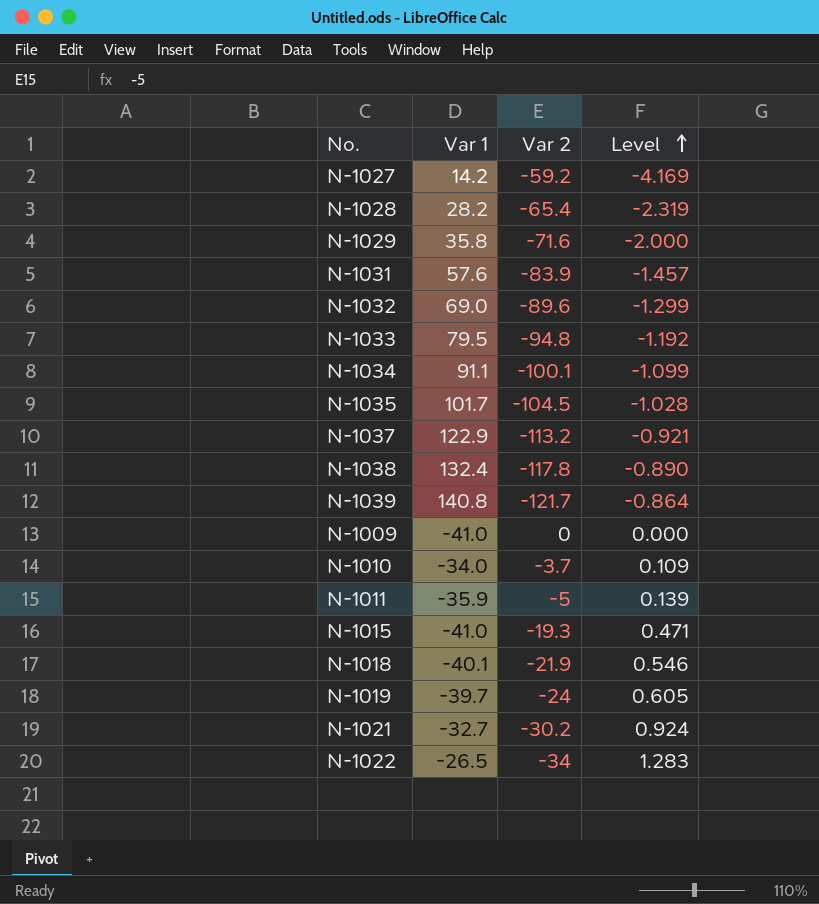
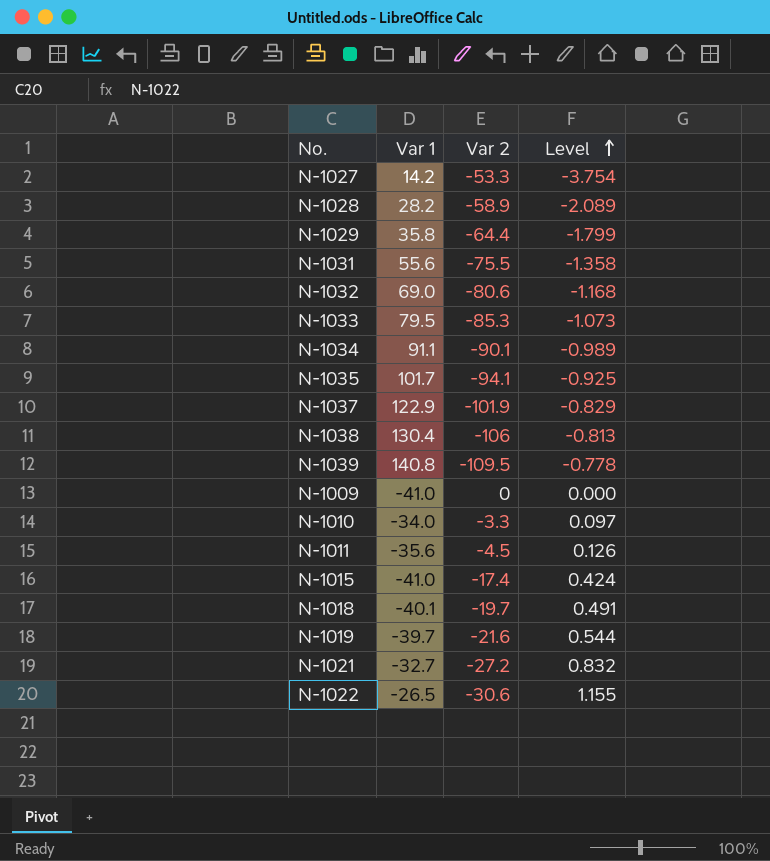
N-1027 | Var 2: -59.2 -> -53.3
N-1027 | Level: -4.169 -> -3.754
N-1028 | Var 2: -65.4 -> -58.9
N-1028 | Level: -2.319 -> -2.089
N-1029 | Var 2: -71.6 -> -64.4
N-1029 | Level: -2.000 -> -1.799
N-1031 | Var 1: 57.6 -> 55.6
N-1031 | Var 2: -83.9 -> -75.5
N-1031 | Level: -1.457 -> -1.358
N-1032 | Var 2: -89.6 -> -80.6
N-1032 | Level: -1.299 -> -1.168
N-1033 | Var 2: -94.8 -> -85.3
N-1033 | Level: -1.192 -> -1.073
N-1034 | Var 2: -100.1 -> -90.1
N-1034 | Level: -1.099 -> -0.989
N-1035 | Var 2: -104.5 -> -94.1
N-1035 | Level: -1.028 -> -0.925
N-1037 | Var 2: -113.2 -> -101.9
N-1037 | Level: -0.921 -> -0.829
N-1038 | Var 1: 132.4 -> 130.4
N-1038 | Var 2: -117.8 -> -106
N-1038 | Level: -0.890 -> -0.813
N-1039 | Var 2: -121.7 -> -109.5
N-1039 | Level: -0.864 -> -0.778
N-1010 | Var 2: -3.7 -> -3.3
N-1010 | Level: 0.109 -> 0.097
N-1011 | Var 1: -35.9 -> -35.6
N-1011 | Var 2: -5 -> -4.5
N-1011 | Level: 0.139 -> 0.126
N-1015 | Var 2: -19.3 -> -17.4
N-1015 | Level: 0.471 -> 0.424
N-1018 | Var 2: -21.9 -> -19.7
N-1018 | Level: 0.546 -> 0.491
N-1019 | Var 2: -24 -> -21.6
N-1019 | Level: 0.605 -> 0.544
N-1021 | Var 2: -30.2 -> -27.2
N-1021 | Level: 0.924 -> 0.832
N-1022 | Var 2: -34 -> -30.6
N-1022 | Level: 1.283 -> 1.155

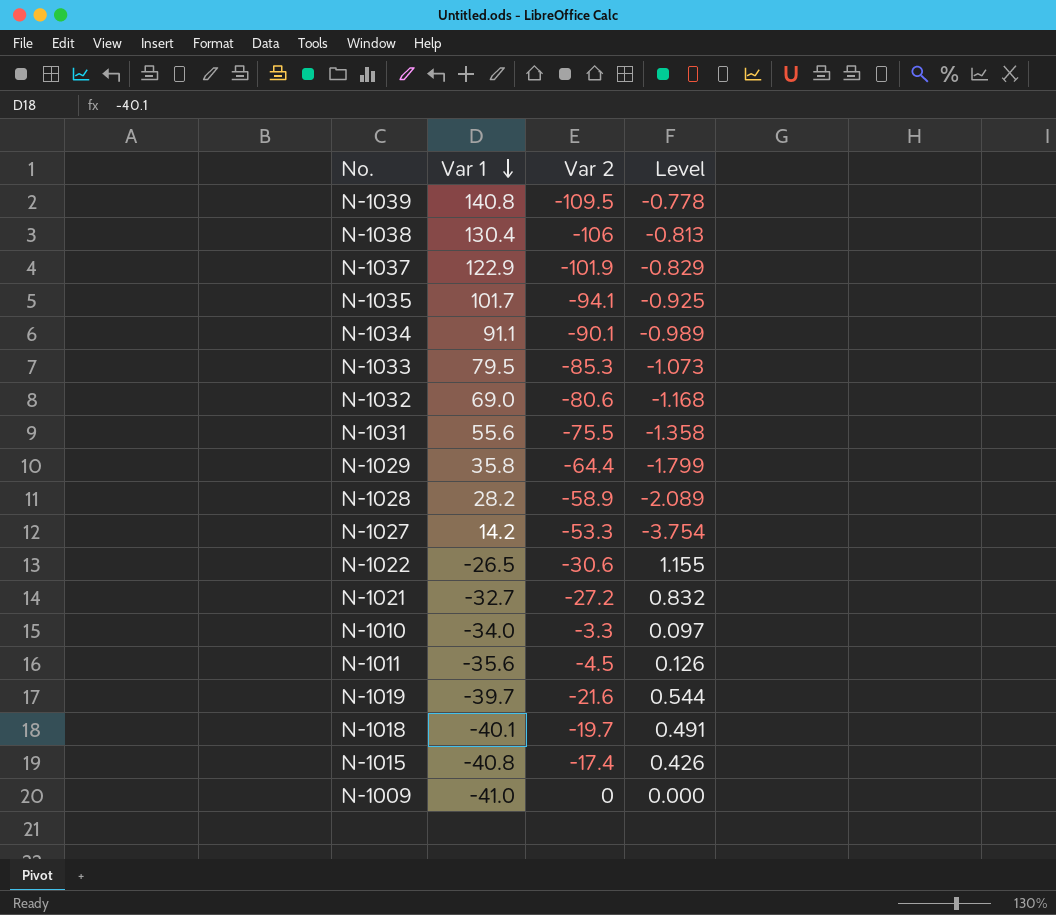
row order: Level ascending -> Var 1 descending
N-1015 | Var 1: -41.0 -> -40.8
N-1015 | Level: 0.424 -> 0.426

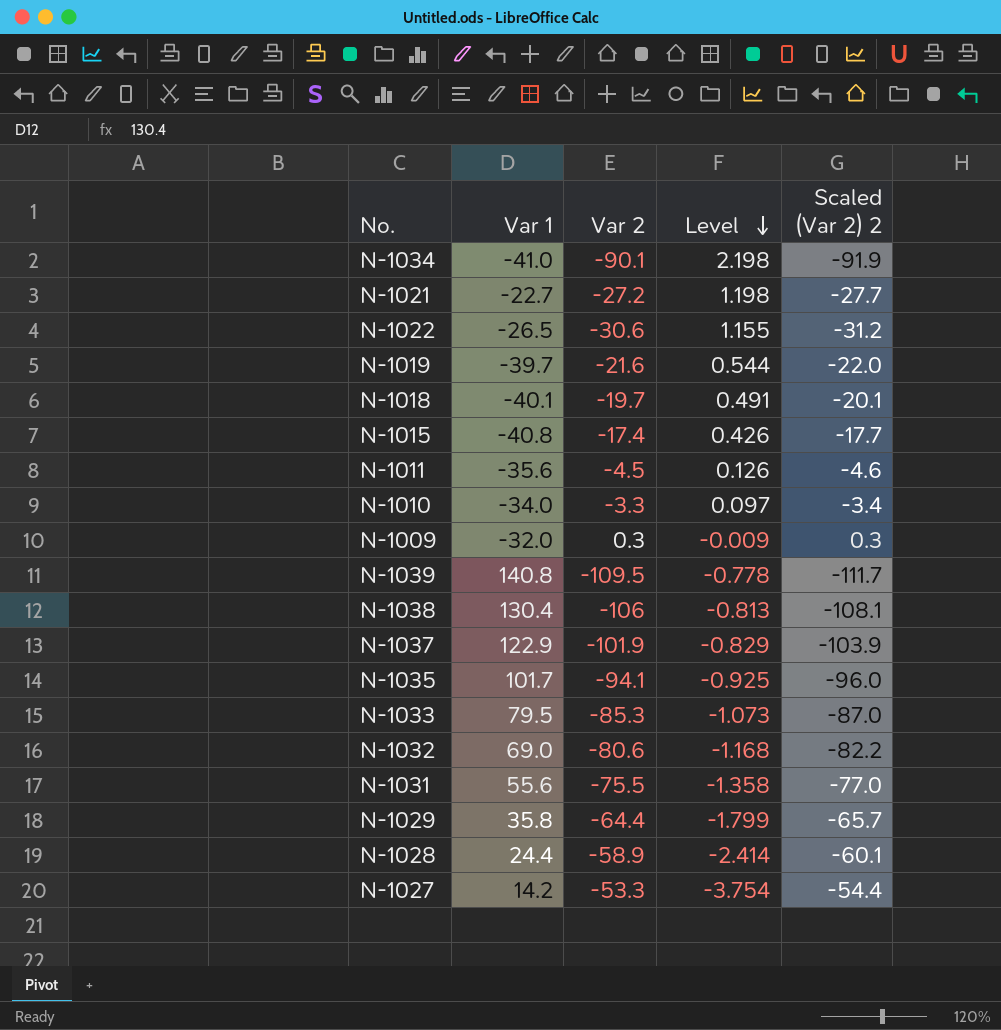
row order: Var 1 descending -> Level descending
column Scaled (Var 2) 2 | formula: none -> [Var 2] * 1.02
N-1034 | Var 1: 91.1 -> -41.0
N-1034 | Level: -0.989 -> 2.198
N-1021 | Var 1: -32.7 -> -22.7
N-1021 | Level: 0.832 -> 1.198
N-1009 | Var 1: -41.0 -> -32.0
N-1009 | Var 2: 0 -> 0.3
N-1009 | Level: 0.000 -> -0.009
N-1028 | Var 1: 28.2 -> 24.4
N-1028 | Level: -2.089 -> -2.414

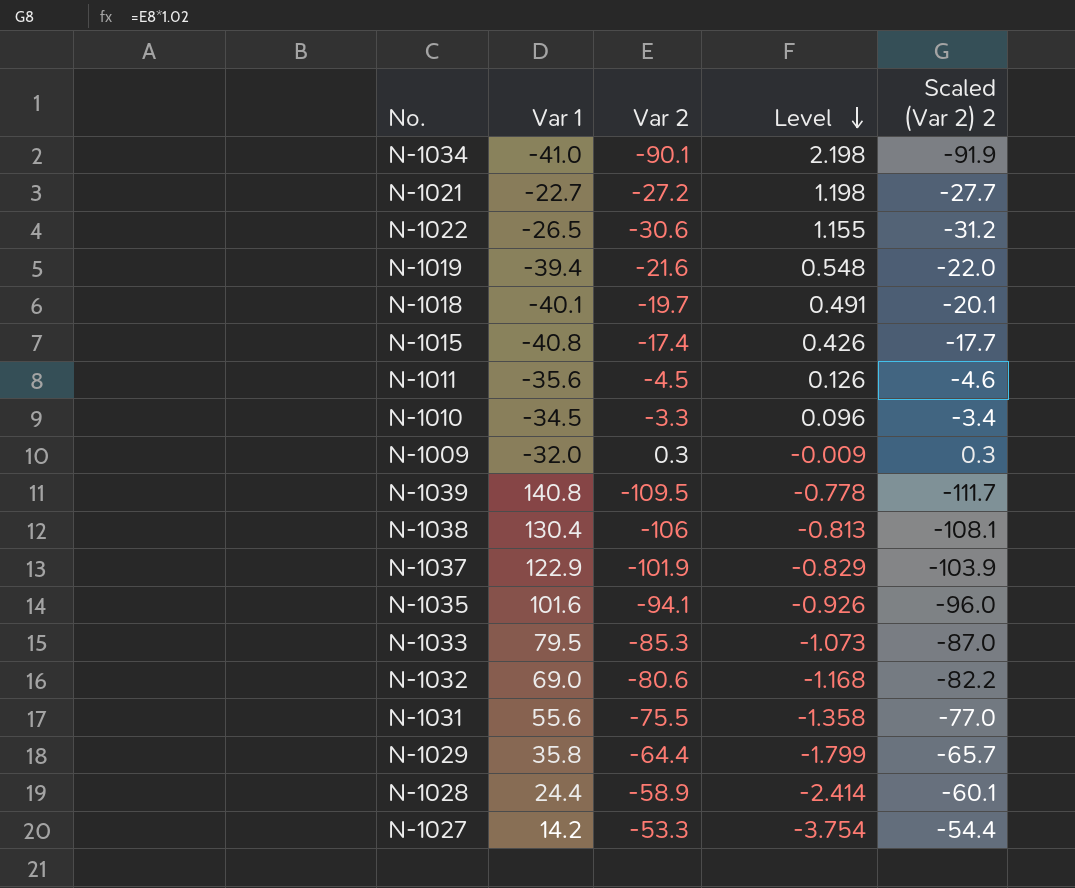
N-1019 | Var 1: -39.7 -> -39.4
N-1019 | Level: 0.544 -> 0.548
N-1010 | Var 1: -34.0 -> -34.5
N-1010 | Level: 0.097 -> 0.096
N-1035 | Var 1: 101.7 -> 101.6
N-1035 | Level: -0.925 -> -0.926

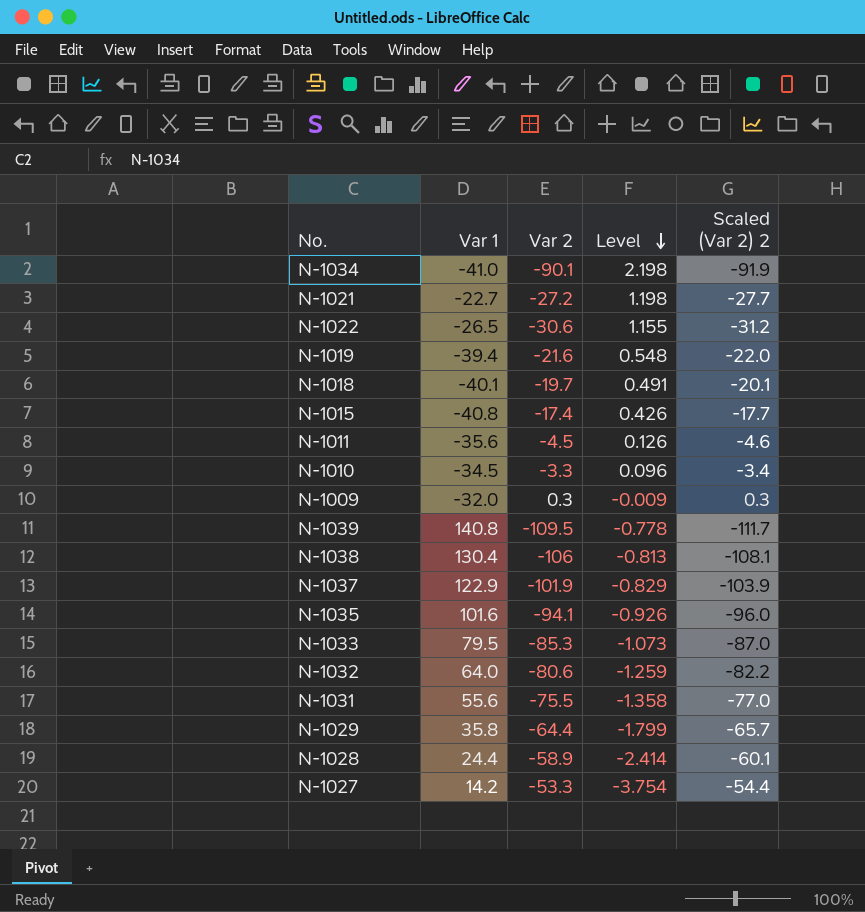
N-1032 | Var 1: 69.0 -> 64.0
N-1032 | Level: -1.168 -> -1.259

